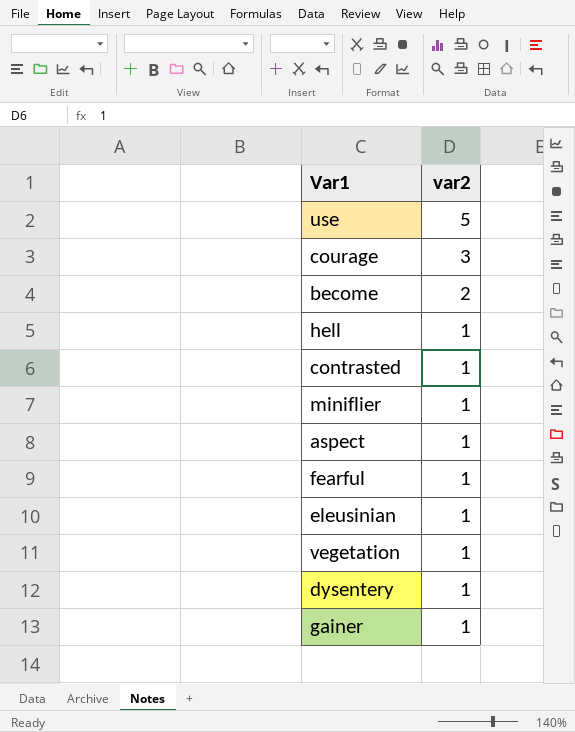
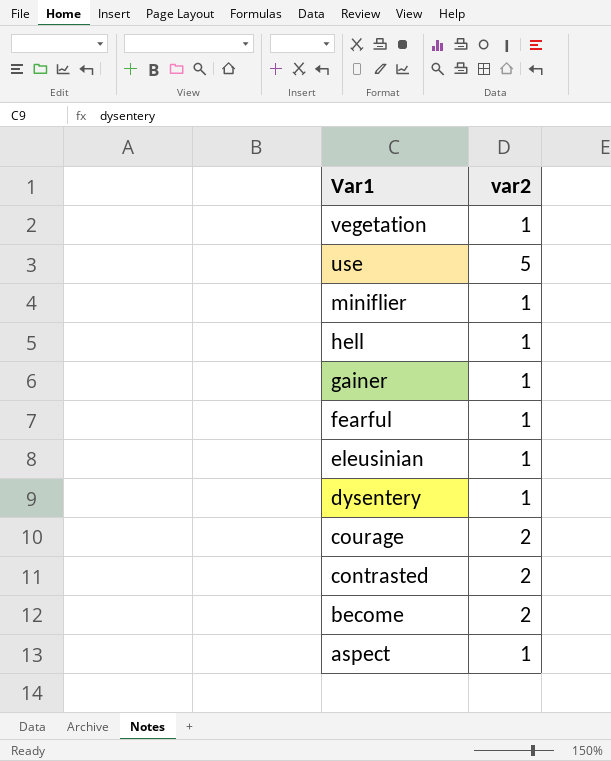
row order: var2 descending -> Var1 descending
courage | var2: 3 -> 2
contrasted | var2: 1 -> 2

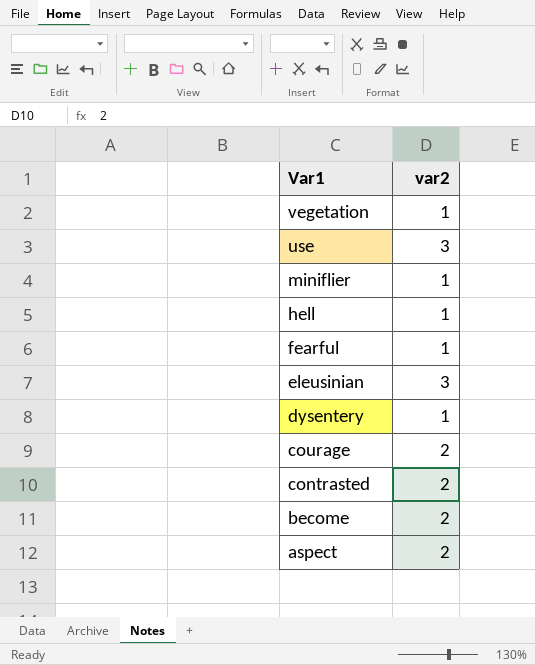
row gainer: 1 -> none
use | var2: 5 -> 3
eleusinian | var2: 1 -> 3
aspect | var2: 1 -> 2

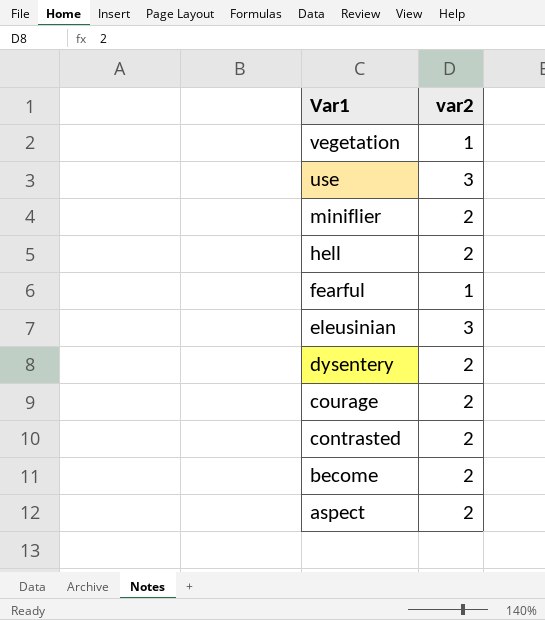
miniflier | var2: 1 -> 2
hell | var2: 1 -> 2
dysentery | var2: 1 -> 2

